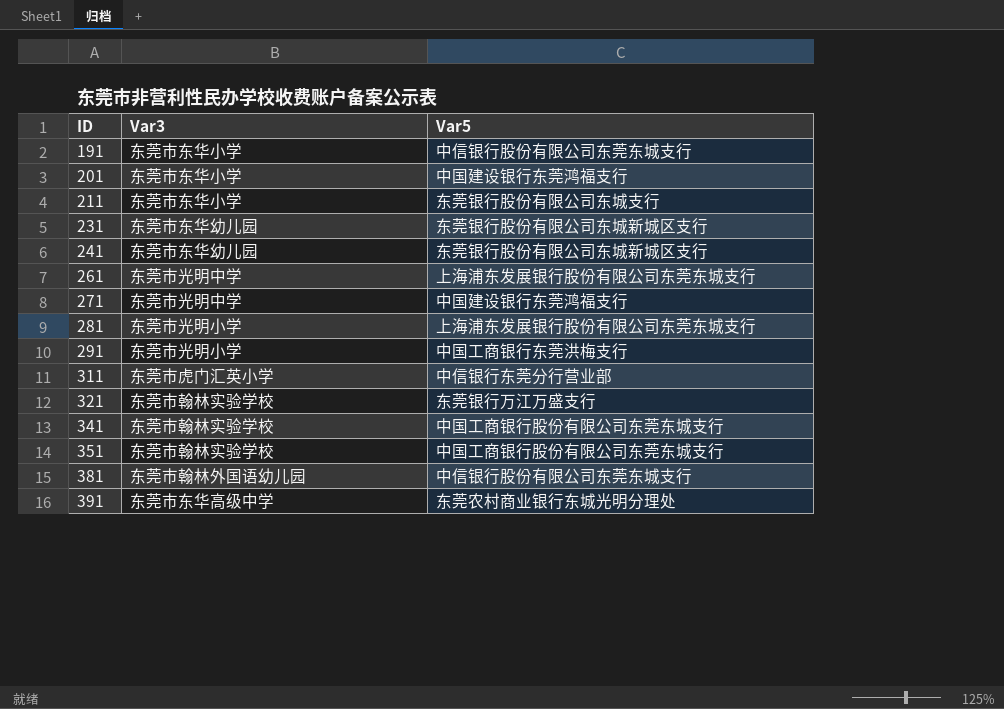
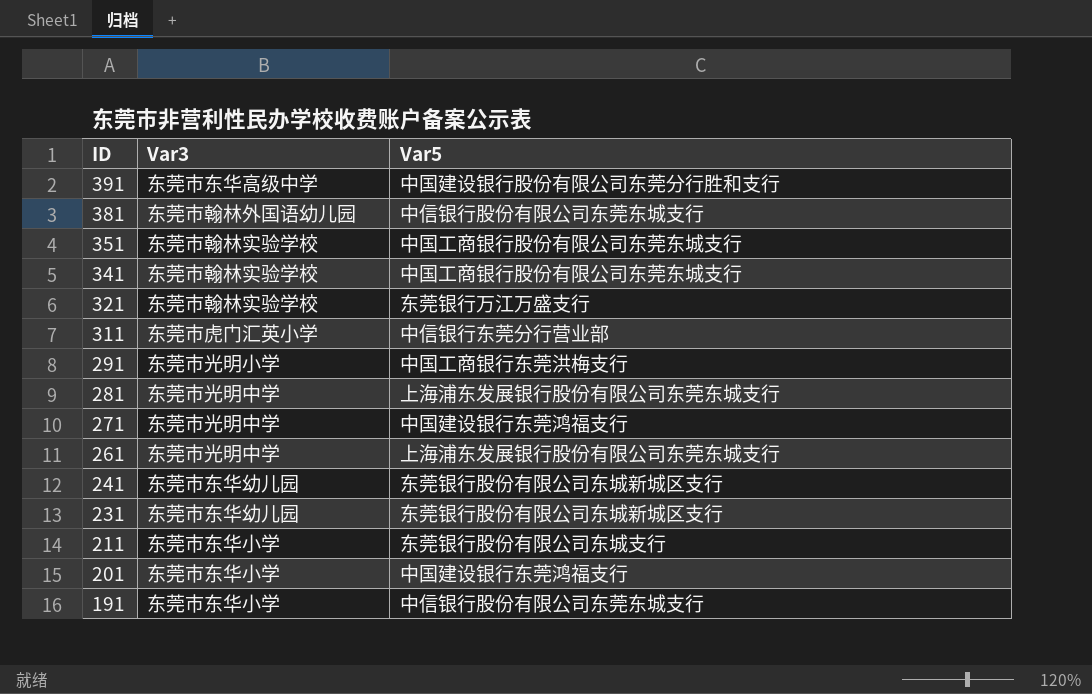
row order: ID ascending -> ID descending
391 | Var5: 东莞农村商业银行东城光明分理处 -> 中国建设银行股份有限公司东莞分行胜和支行
281 | Var3: 东莞市光明小学 -> 东莞市光明中学

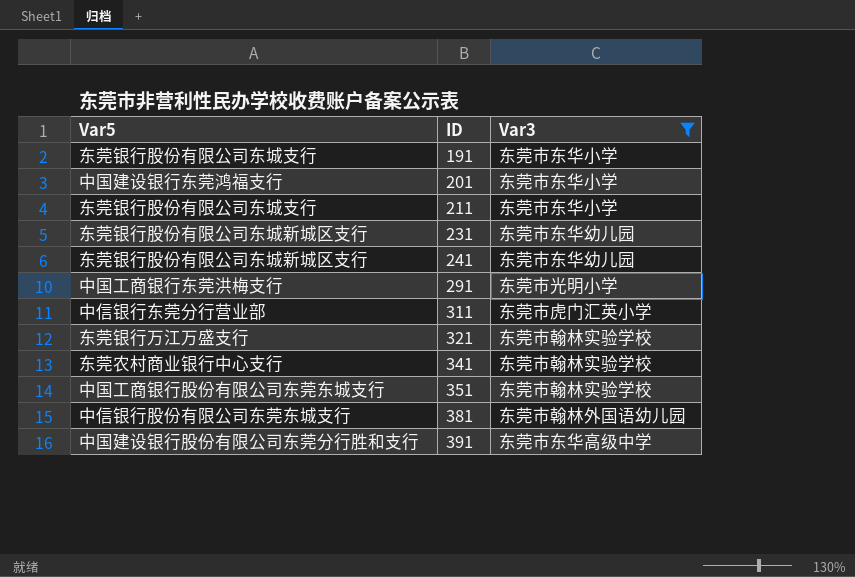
filter: none -> Var3 != 东莞市光明中学
row order: ID descending -> ID ascending
column Var5 | position: 3 -> 1
191 | Var5: 中信银行股份有限公司东莞东城支行 -> 东莞银行股份有限公司东城支行
341 | Var5: 中国工商银行股份有限公司东莞东城支行 -> 东莞农村商业银行中心支行

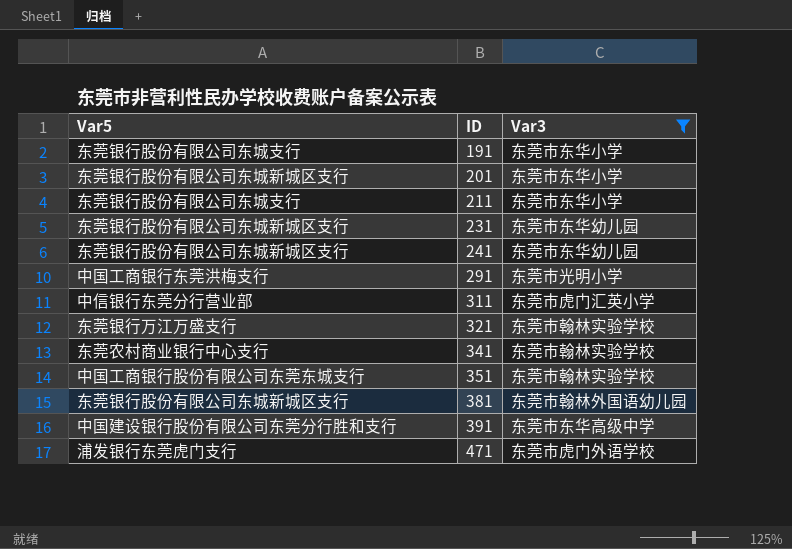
201 | Var5: 中国建设银行东莞鸿福支行 -> 东莞银行股份有限公司东城新城区支行
381 | Var5: 中信银行股份有限公司东莞东城支行 -> 东莞银行股份有限公司东城新城区支行
row 471: none -> 浦发银行东莞虎门支行 | 东莞市虎门外语学校

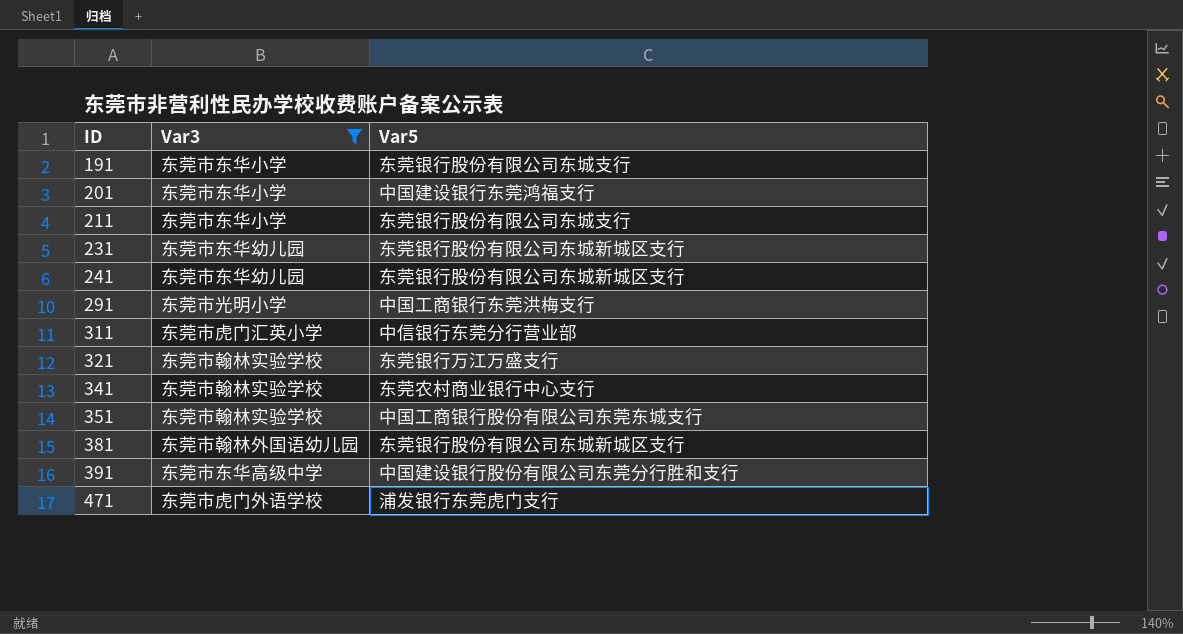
column Var5 | position: 1 -> 3
201 | Var5: 东莞银行股份有限公司东城新城区支行 -> 中国建设银行东莞鸿福支行

